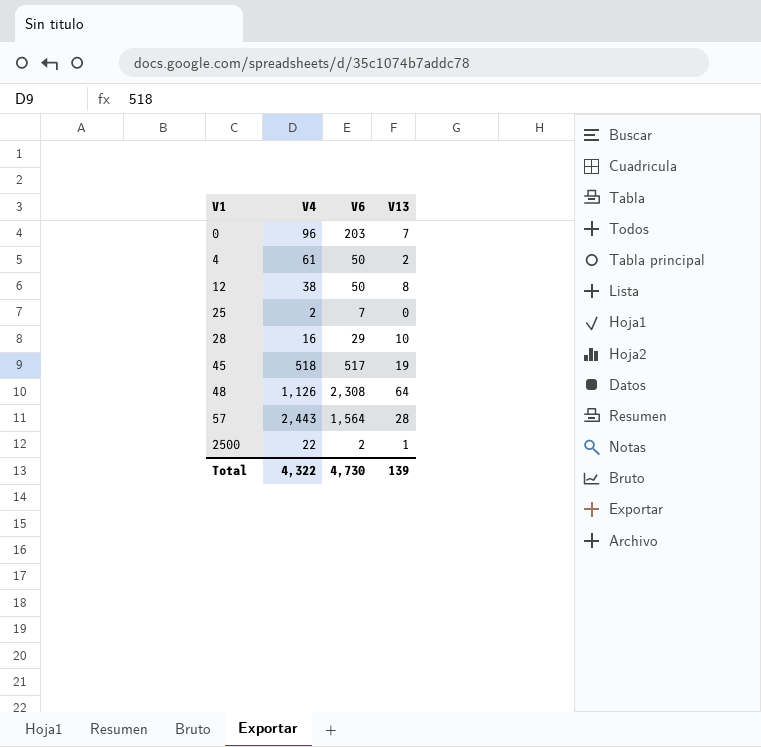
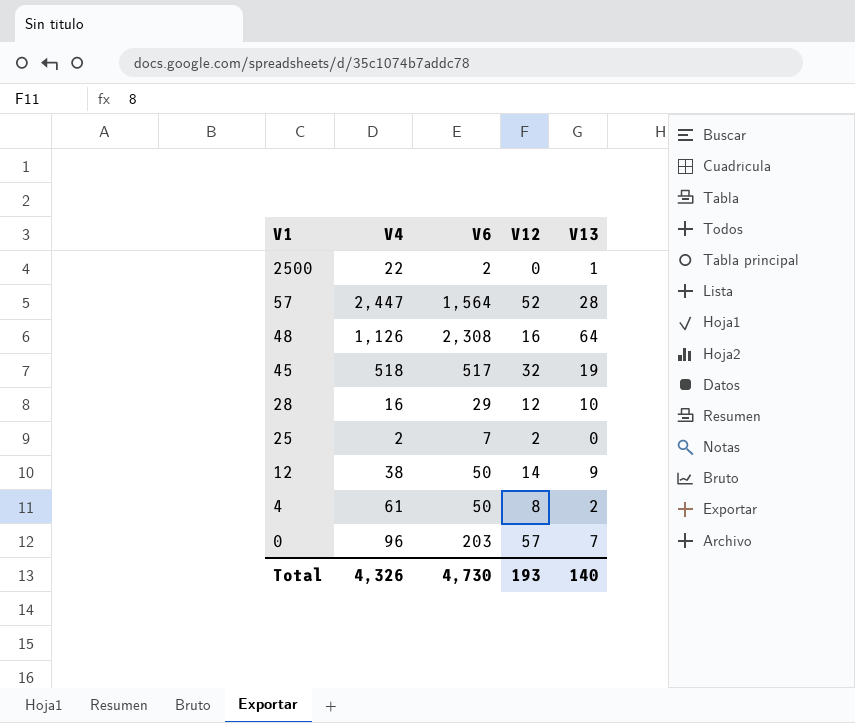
row order: V1 ascending -> V1 descending
column V12 | position: none -> 4
57 | V4: 2,443 -> 2,447
12 | V13: 8 -> 9
Total | V4: 4,322 -> 4,326
Total | V13: 139 -> 140

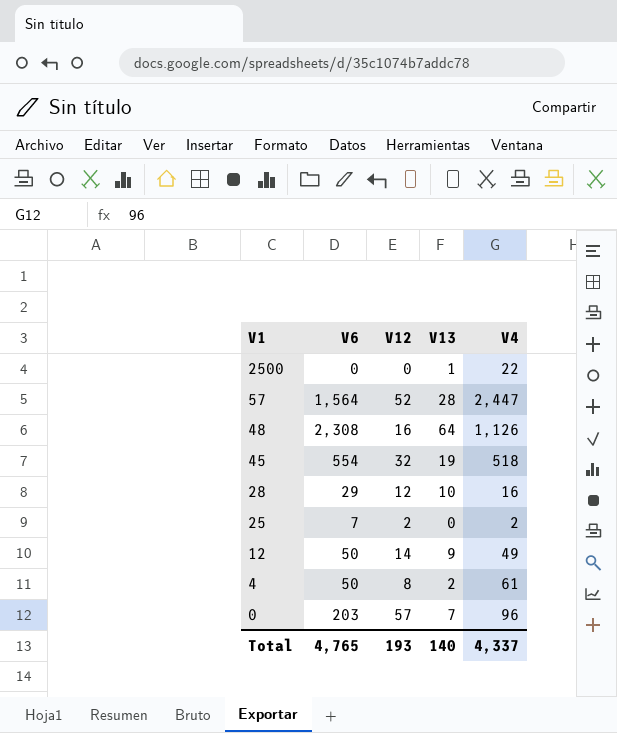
column V4 | position: 2 -> 5
2500 | V6: 2 -> 0
45 | V6: 517 -> 554
12 | V4: 38 -> 49
Total | V6: 4,730 -> 4,765
Total | V4: 4,326 -> 4,337

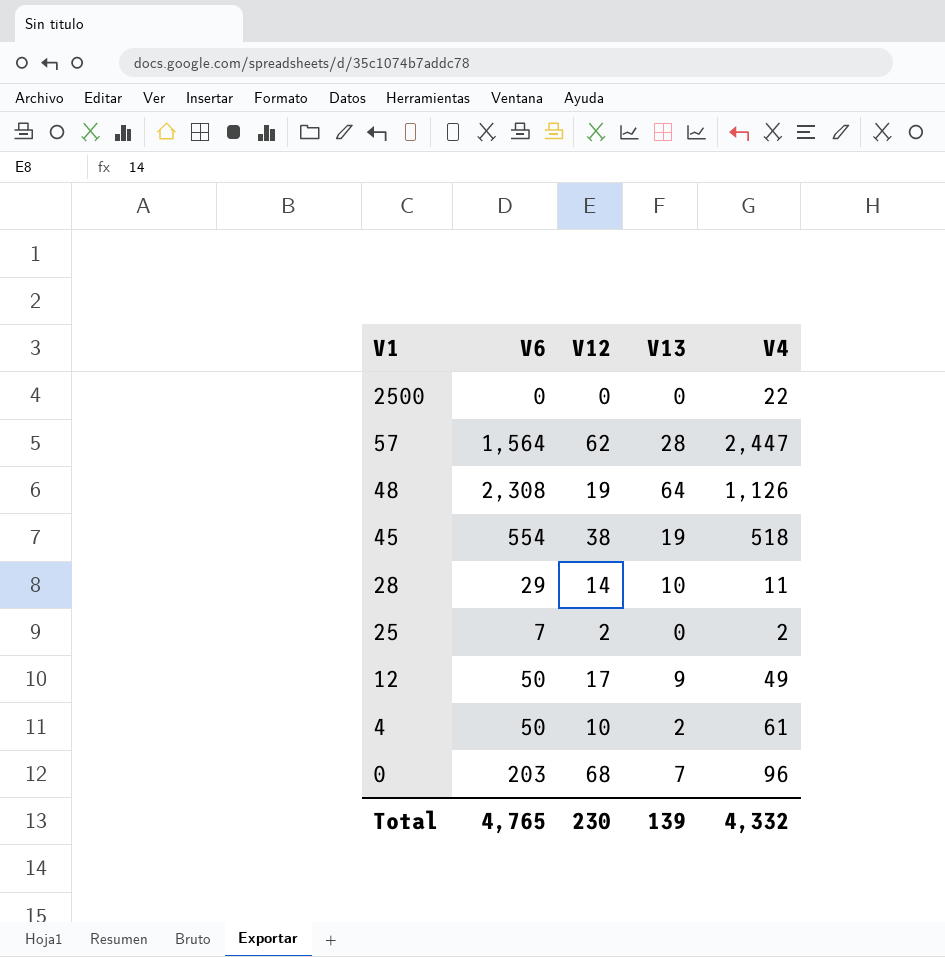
2500 | V13: 1 -> 0
57 | V12: 52 -> 62
48 | V12: 16 -> 19
45 | V12: 32 -> 38
28 | V12: 12 -> 14
28 | V4: 16 -> 11
12 | V12: 14 -> 17
4 | V12: 8 -> 10
0 | V12: 57 -> 68
Total | V12: 193 -> 230
Total | V13: 140 -> 139
Total | V4: 4,337 -> 4,332

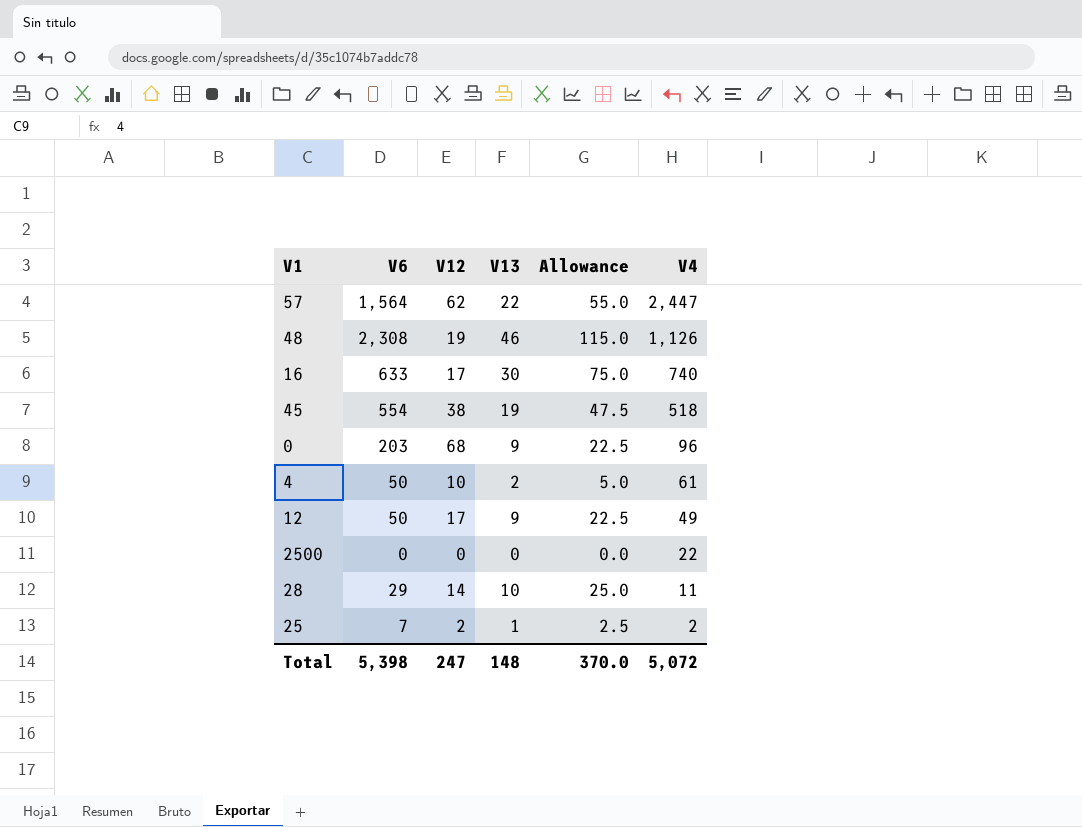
row order: V1 descending -> V4 descending
column Allowance | formula: none -> [V13] * 2.5
57 | V13: 28 -> 22
48 | V13: 64 -> 46
row 16: none -> 633 | 17 | 30 | 75.0 | 740
0 | V13: 7 -> 9
25 | V13: 0 -> 1
Total | V6: 4,765 -> 5,398
Total | V12: 230 -> 247
Total | V13: 139 -> 148
Total | V4: 4,332 -> 5,072

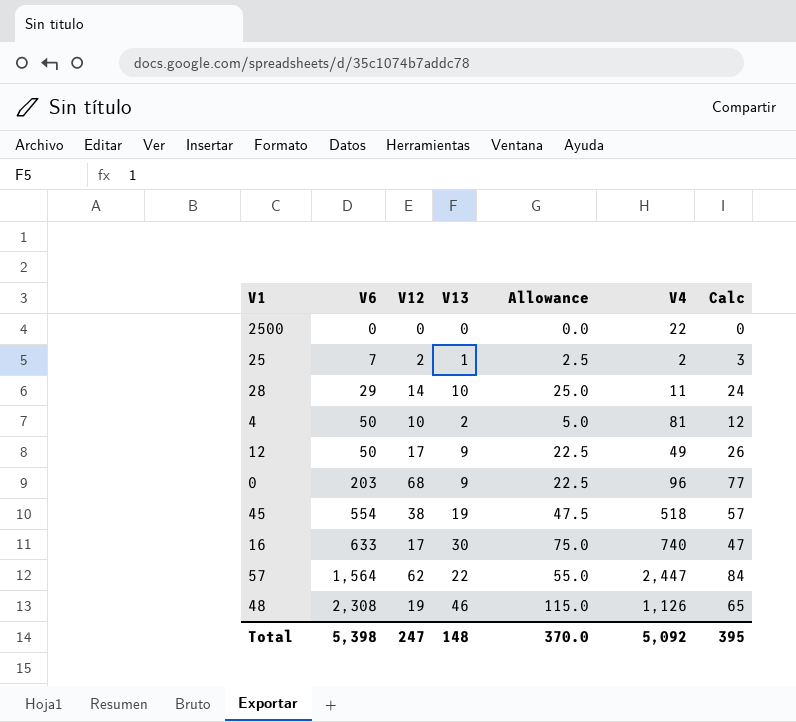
row order: V4 descending -> V6 ascending
column Calc | formula: none -> [V12] + [V13]
4 | V4: 61 -> 81
Total | V4: 5,072 -> 5,092

